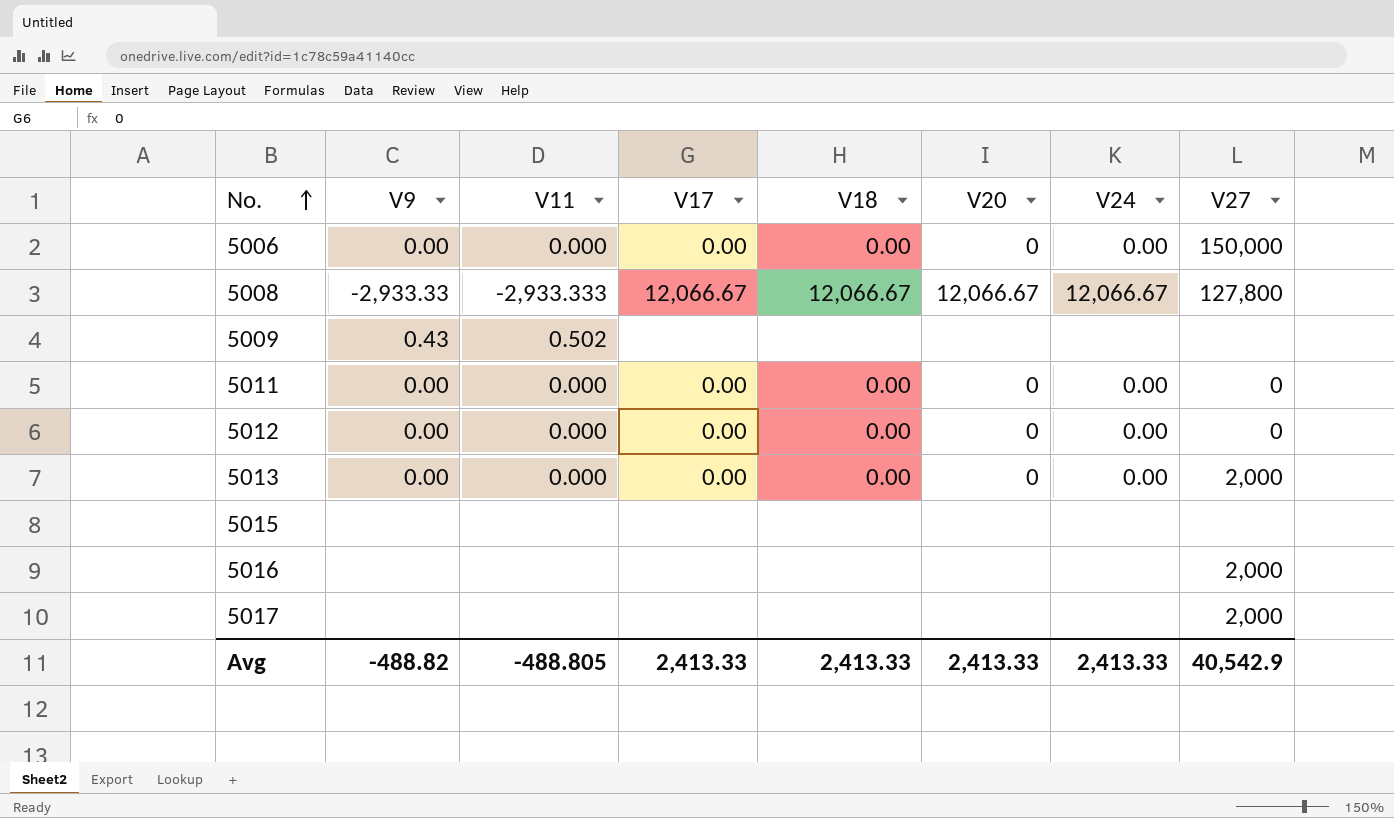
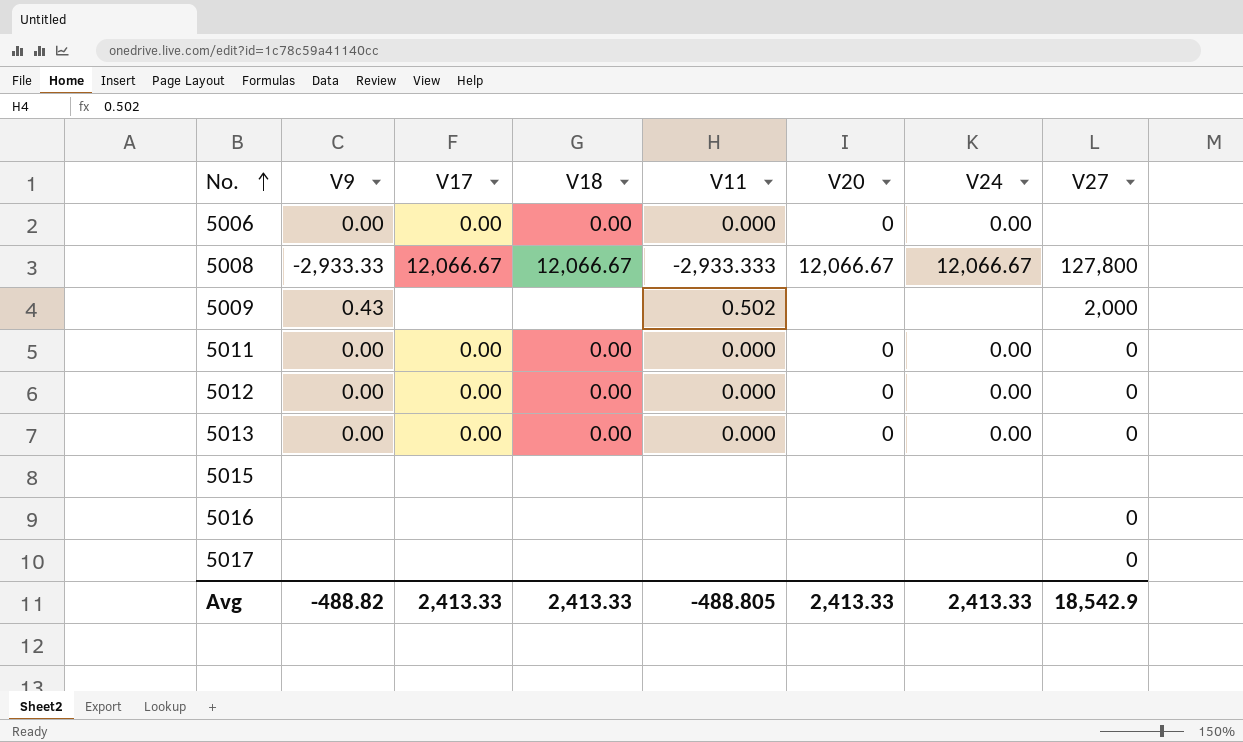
column V11 | position: 3 -> 5
5006 | V27: 150,000 -> none
5009 | V27: none -> 2,000
5013 | V27: 2,000 -> 0
5016 | V27: 2,000 -> 0
5017 | V27: 2,000 -> 0
Avg | V27: 40,542.9 -> 18,542.9

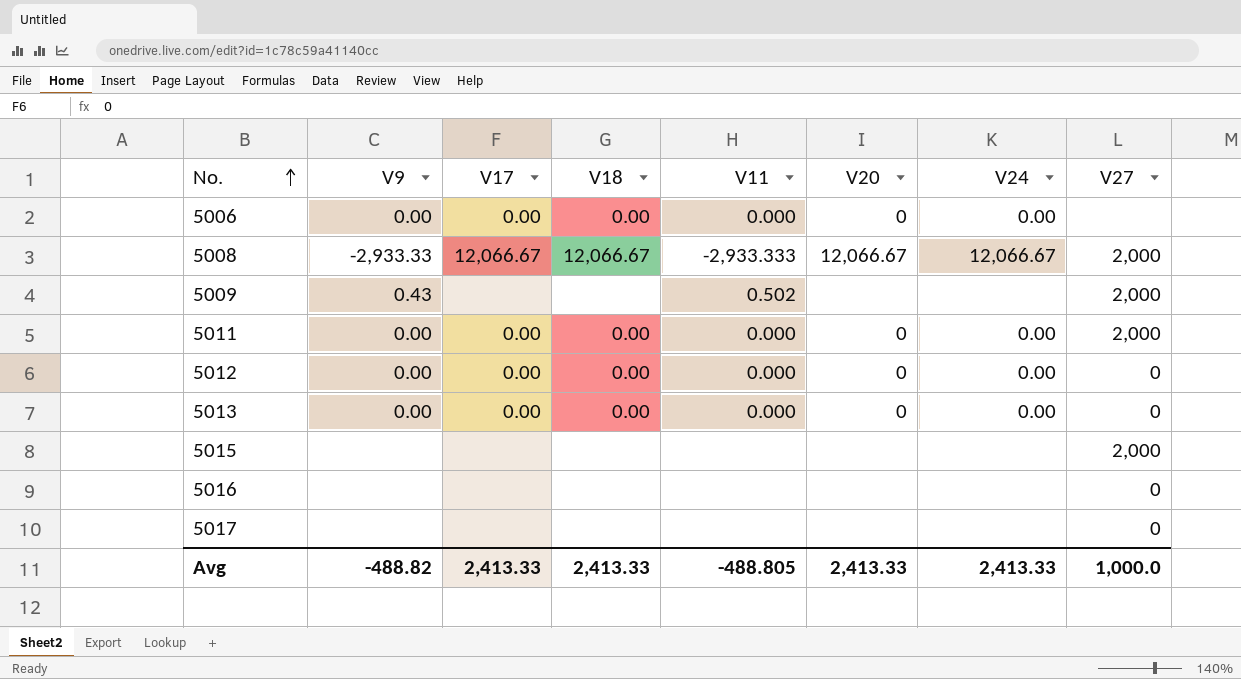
5008 | V27: 127,800 -> 2,000
5011 | V27: 0 -> 2,000
5015 | V27: none -> 2,000
Avg | V27: 18,542.9 -> 1,000.0

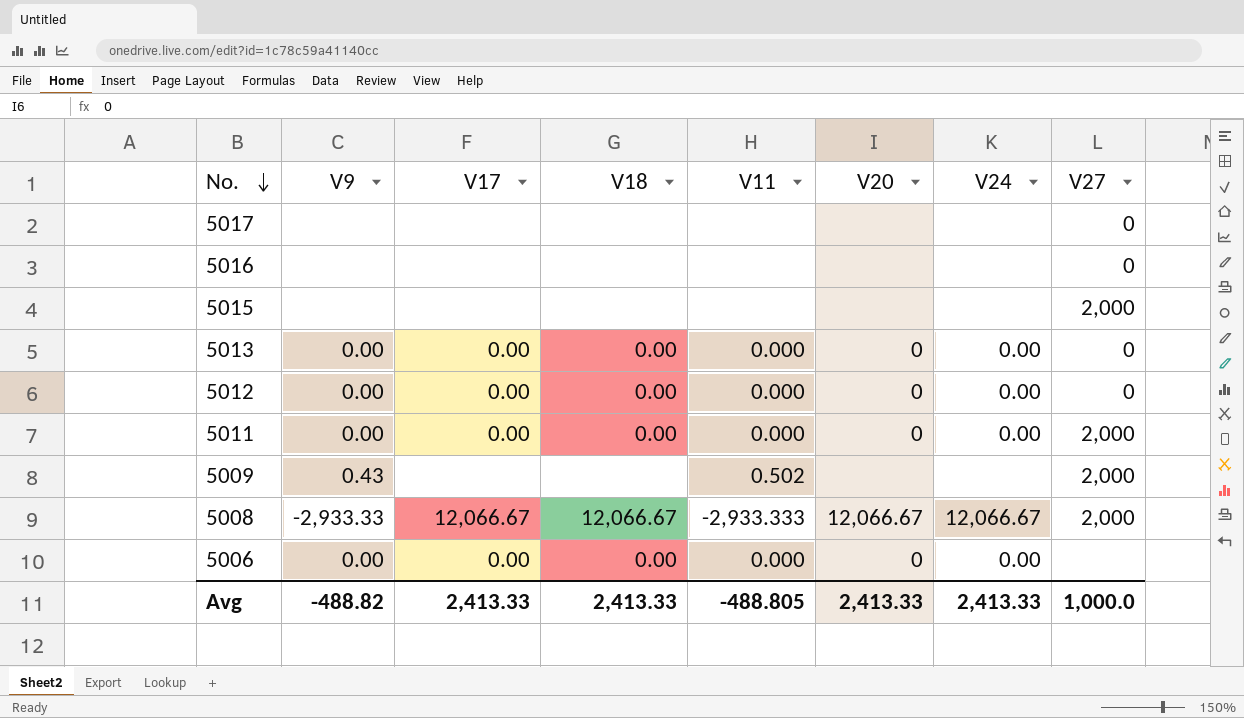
row order: No. ascending -> No. descending

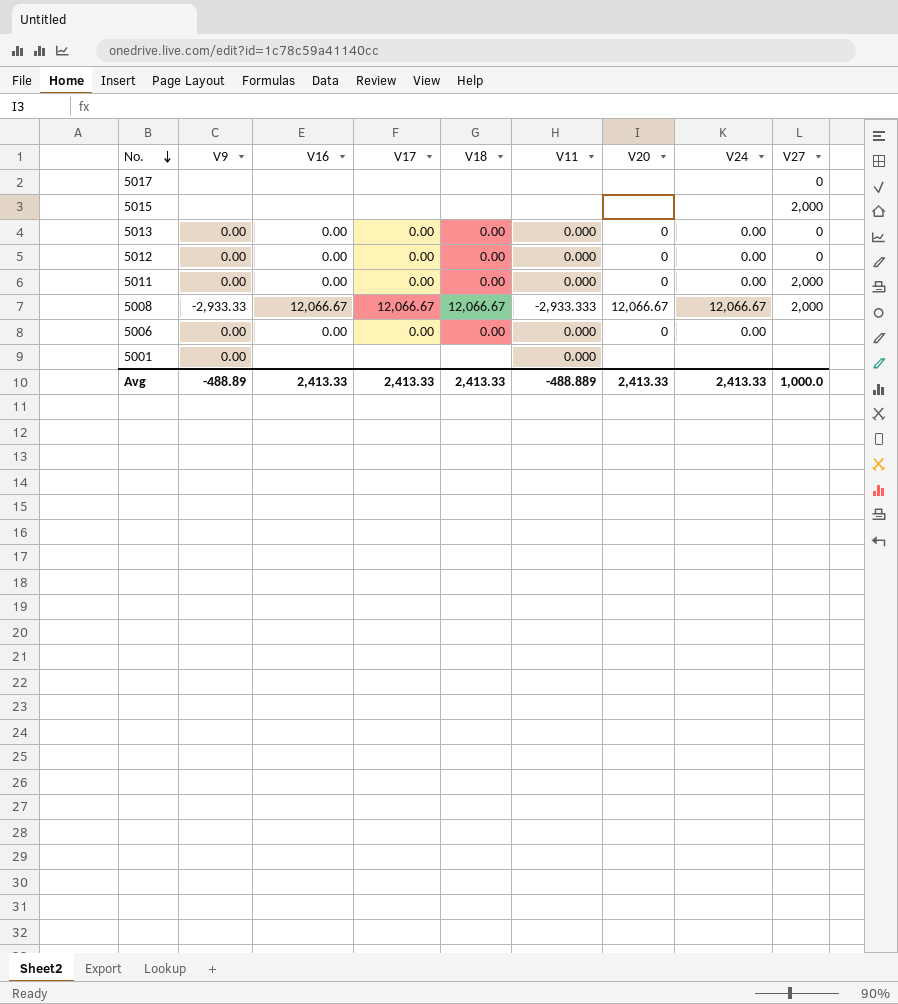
column V16 | position: none -> 3
row 5016: none | none | none | none | none | none | 0 -> none
row 5009: 0.43 | none | none | 0.502 | none | none | 2,000 -> none
row 5001: none -> 0.00 | none | none | none | 0.000 | none | none | none
Avg | V9: -488.82 -> -488.89
Avg | V11: -488.805 -> -488.889

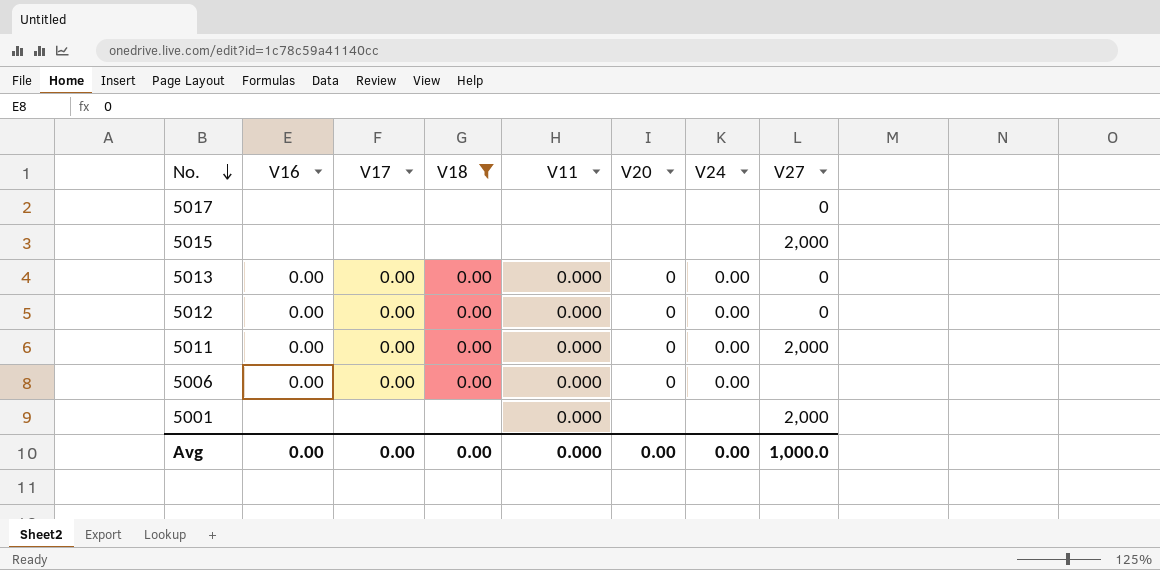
filter: none -> V18 != 12,066.67
column V9 | position: 2 -> none
5001 | V27: none -> 2,000
Avg | V16: 2,413.33 -> 0.00
Avg | V17: 2,413.33 -> 0.00
Avg | V18: 2,413.33 -> 0.00
Avg | V11: -488.889 -> 0.000
Avg | V20: 2,413.33 -> 0.00
Avg | V24: 2,413.33 -> 0.00

